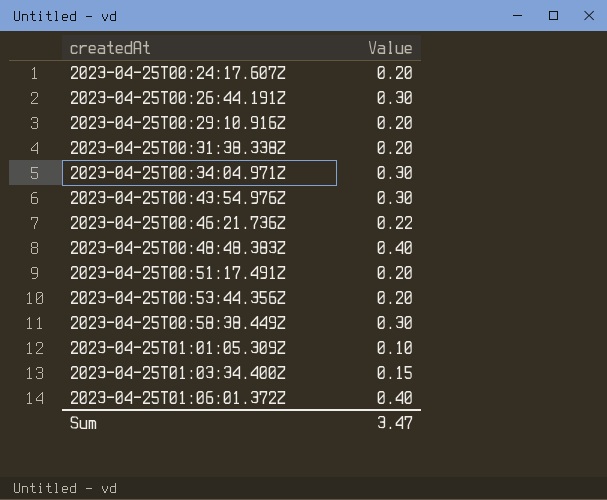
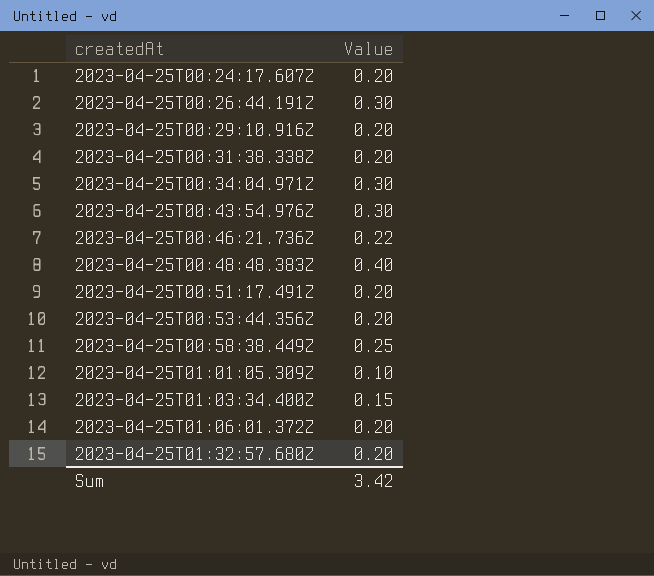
2023-04-25T00:58:38.449Z | Value: 0.30 -> 0.25
2023-04-25T01:06:01.372Z | Value: 0.40 -> 0.20
row 2023-04-25T01:32:57.680Z: none -> 0.20
Sum | Value: 3.47 -> 3.42

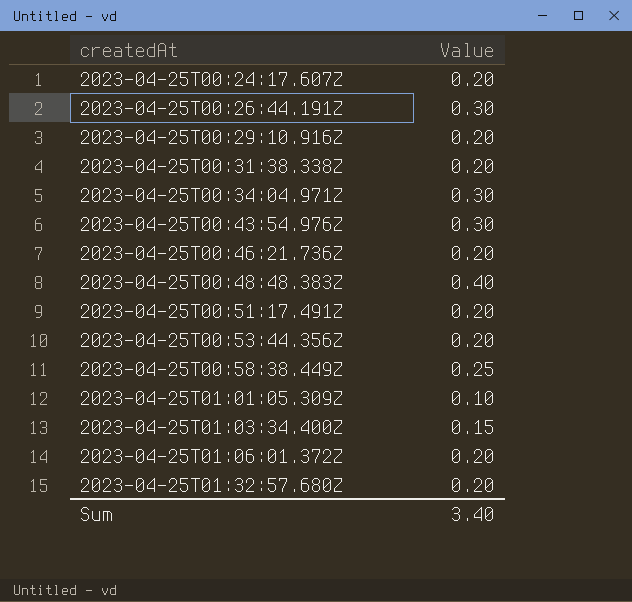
2023-04-25T00:46:21.736Z | Value: 0.22 -> 0.20
Sum | Value: 3.42 -> 3.40

